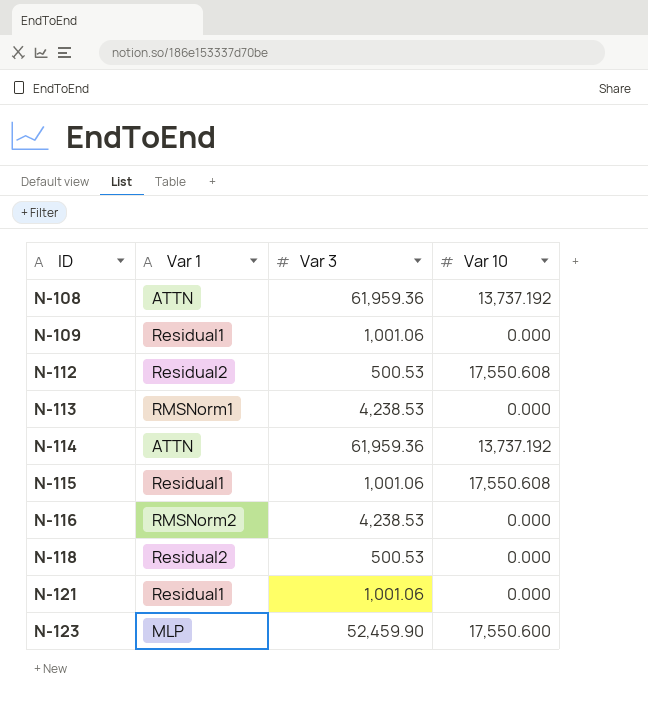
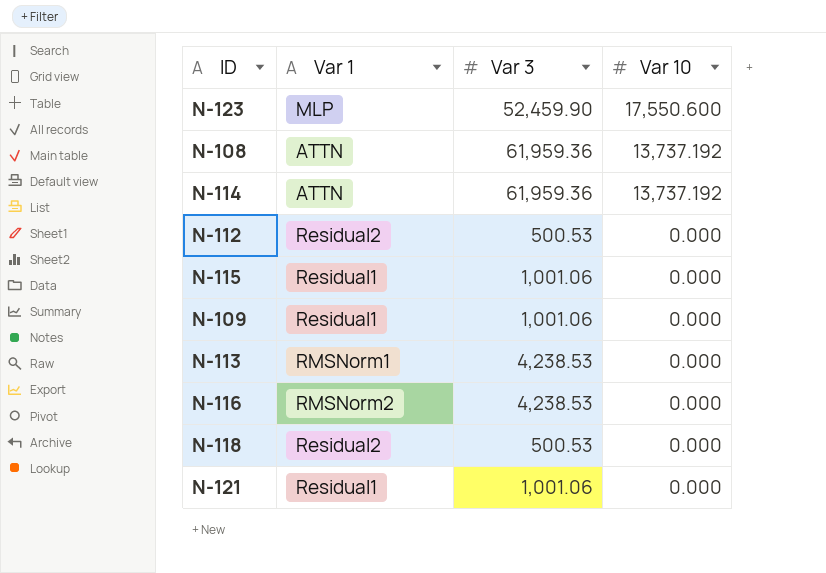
row order: ID ascending -> Var 10 descending
N-112 | Var 10: 17,550.608 -> 0.000
N-115 | Var 10: 17,550.608 -> 0.000

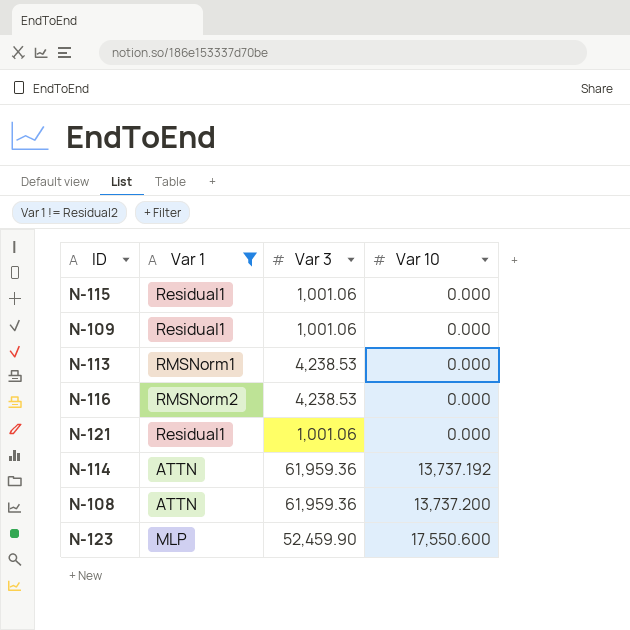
filter: none -> Var 1 != Residual2
row order: Var 10 descending -> Var 10 ascending
N-108 | Var 10: 13,737.192 -> 13,737.200

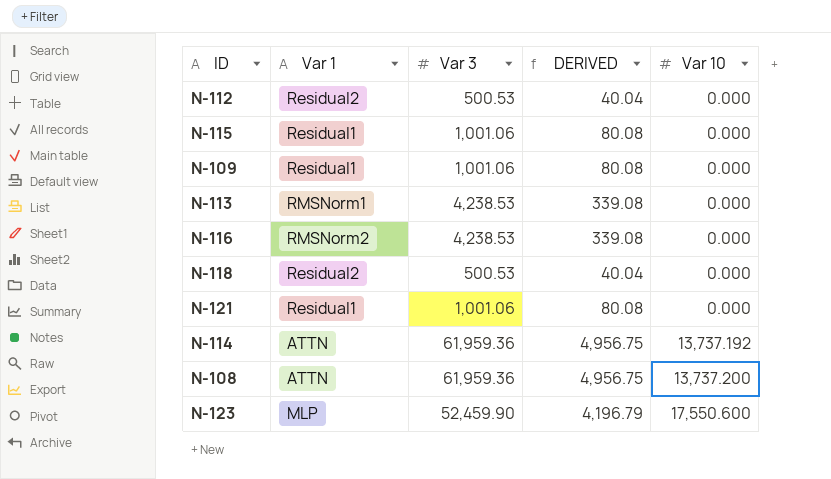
filter: Var 1 != Residual2 -> none
column DERIVED | formula: none -> [Var 3] * 0.08

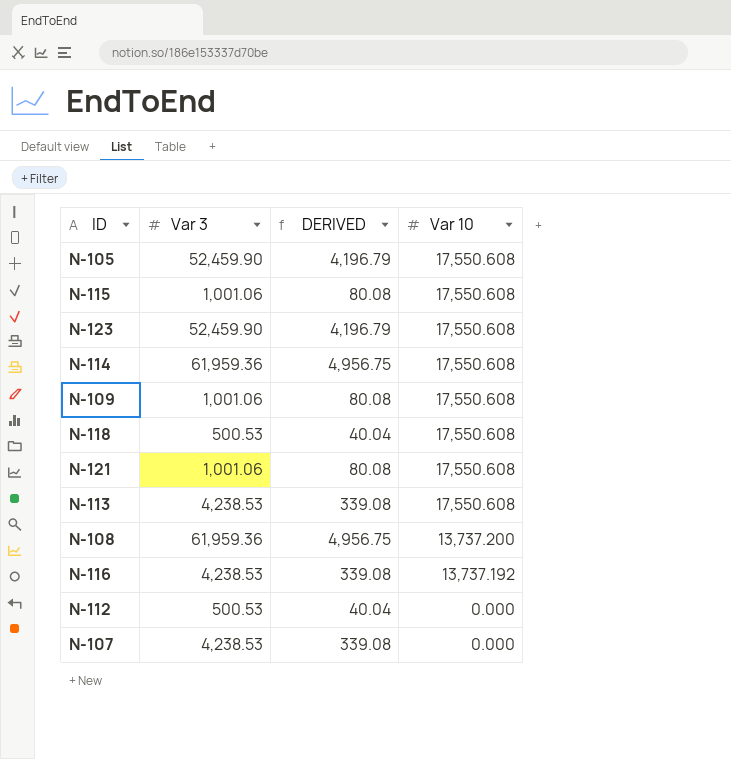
row order: Var 10 ascending -> Var 10 descending
column Var 1 | position: 2 -> none
row N-105: none -> 52,459.90 | 4,196.79 | 17,550.608
N-115 | Var 10: 0.000 -> 17,550.608
N-123 | Var 10: 17,550.600 -> 17,550.608
N-114 | Var 10: 13,737.192 -> 17,550.608
N-109 | Var 10: 0.000 -> 17,550.608
N-118 | Var 10: 0.000 -> 17,550.608
N-121 | Var 10: 0.000 -> 17,550.608
N-113 | Var 10: 0.000 -> 17,550.608
N-116 | Var 10: 0.000 -> 13,737.192
row N-107: none -> 4,238.53 | 339.08 | 0.000

